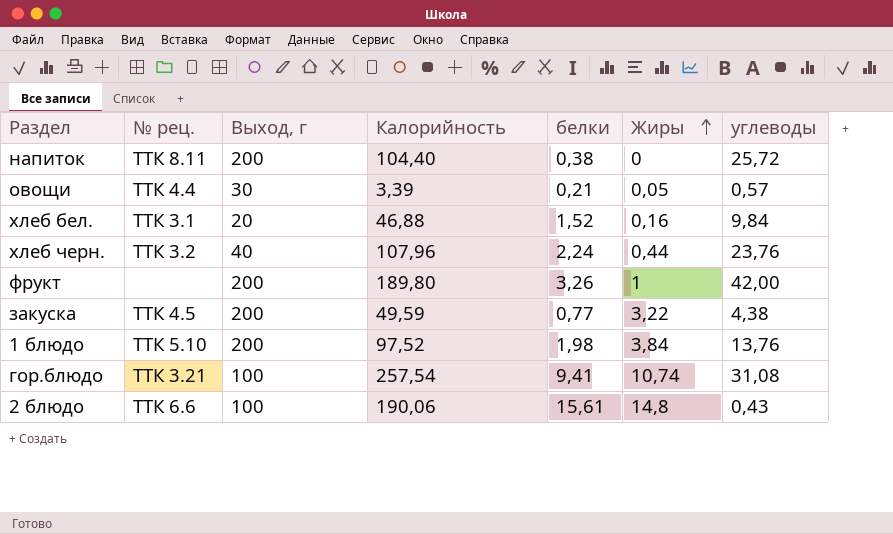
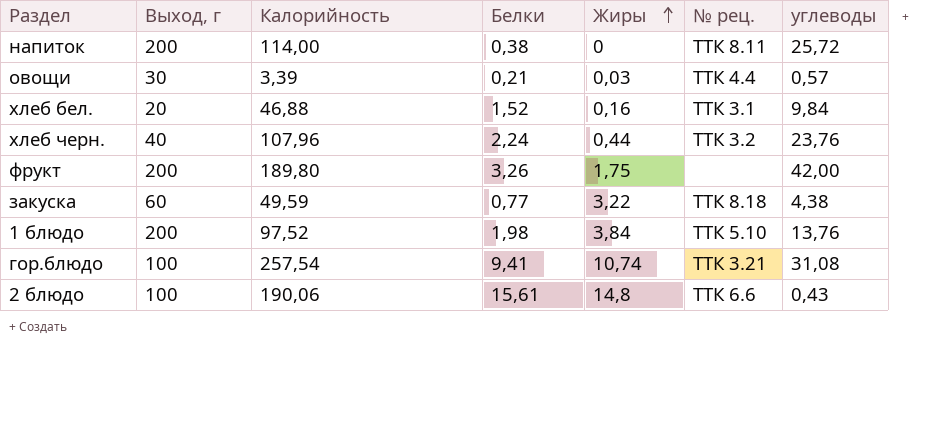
column name: белки -> Белки
column № рец. | position: 2 -> 6
напиток | Калорийность: 104,40 -> 114,00
овощи | Жиры: 0,05 -> 0,03
фрукт | Жиры: 1 -> 1,75
закуска | Выход, г: 200 -> 60
закуска | № рец.: ТТК 4.5 -> ТТК 8.18

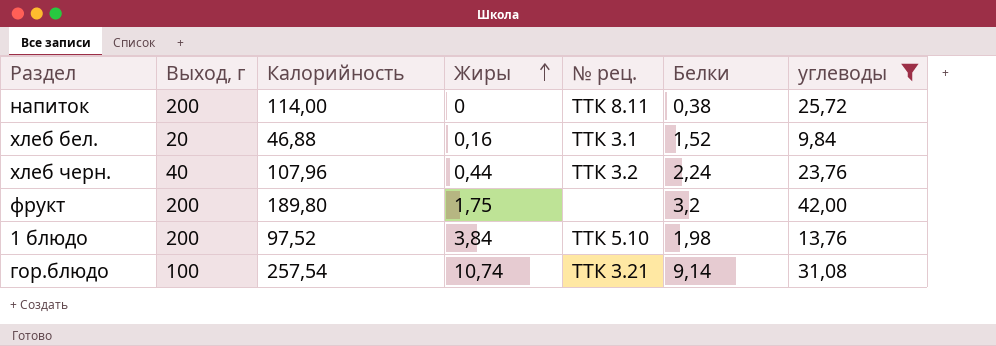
filter: none -> углеводы >= 9,84
column Белки | position: 4 -> 6
фрукт | Белки: 3,26 -> 3,2
гор.блюдо | Белки: 9,41 -> 9,14

